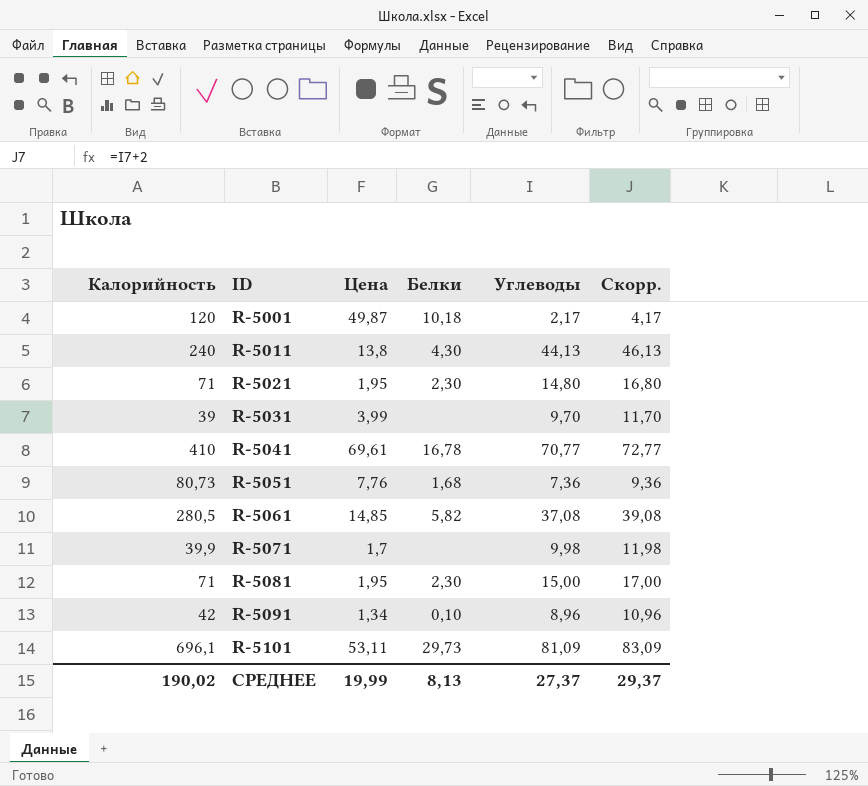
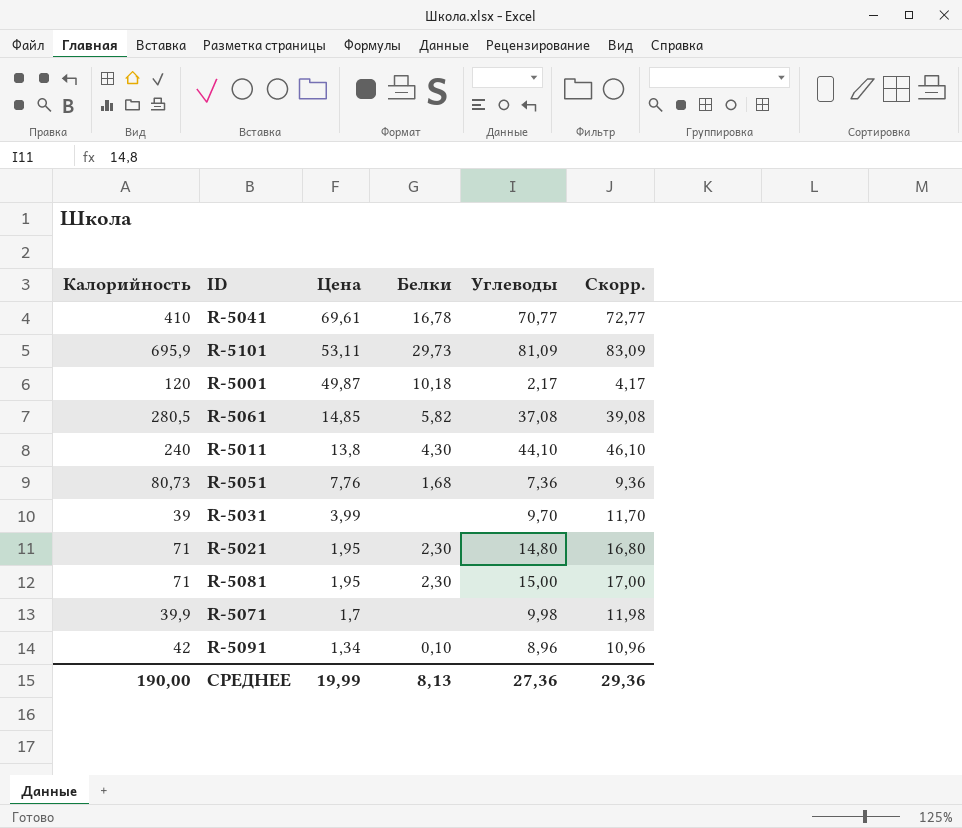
row order: ID ascending -> Цена descending
R-5101 | Калорийность: 696,1 -> 695,9
R-5011 | Углеводы: 44,13 -> 44,10
R-5011 | Скорр.: 46,13 -> 46,10
СРЕДНЕЕ | Калорийность: 190,02 -> 190,00
СРЕДНЕЕ | Углеводы: 27,37 -> 27,36
СРЕДНЕЕ | Скорр.: 29,37 -> 29,36

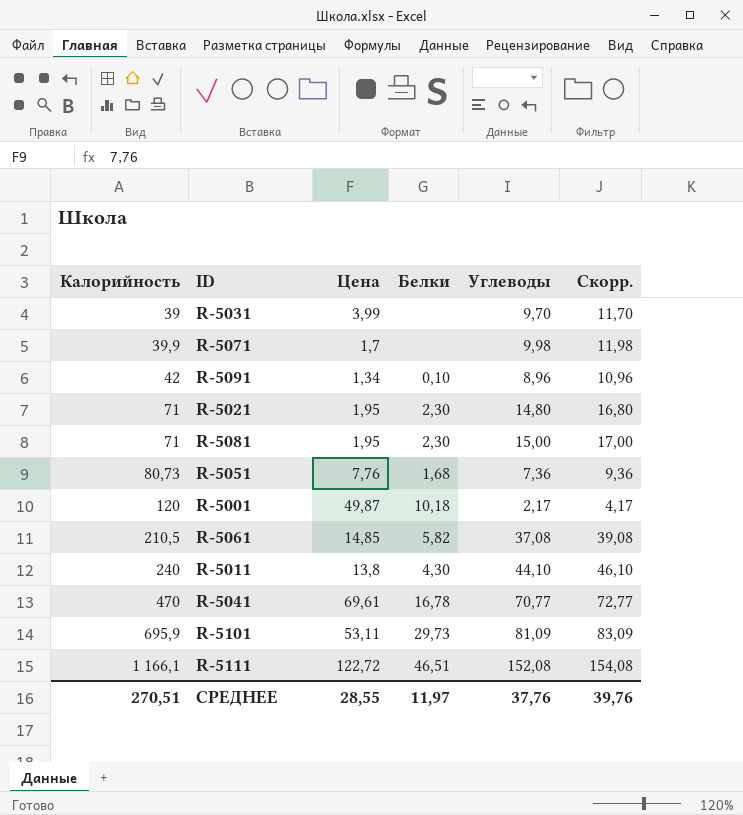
row order: Цена descending -> Калорийность ascending
R-5061 | Калорийность: 280,5 -> 210,5
R-5041 | Калорийность: 410 -> 470
row R-5111: none -> 1 166,1 | 122,72 | 46,51 | 152,08 | 154,08
СРЕДНЕЕ | Калорийность: 190,00 -> 270,51
СРЕДНЕЕ | Цена: 19,99 -> 28,55
СРЕДНЕЕ | Белки: 8,13 -> 11,97
СРЕДНЕЕ | Углеводы: 27,36 -> 37,76
СРЕДНЕЕ | Скорр.: 29,36 -> 39,76

